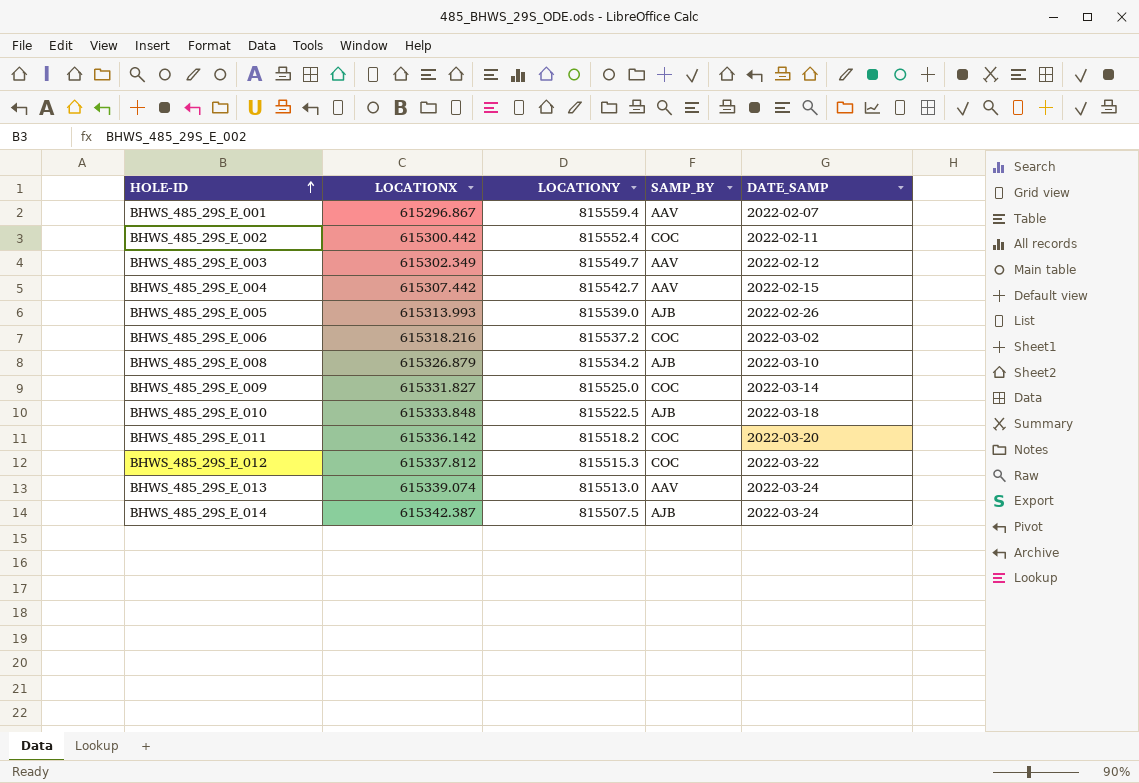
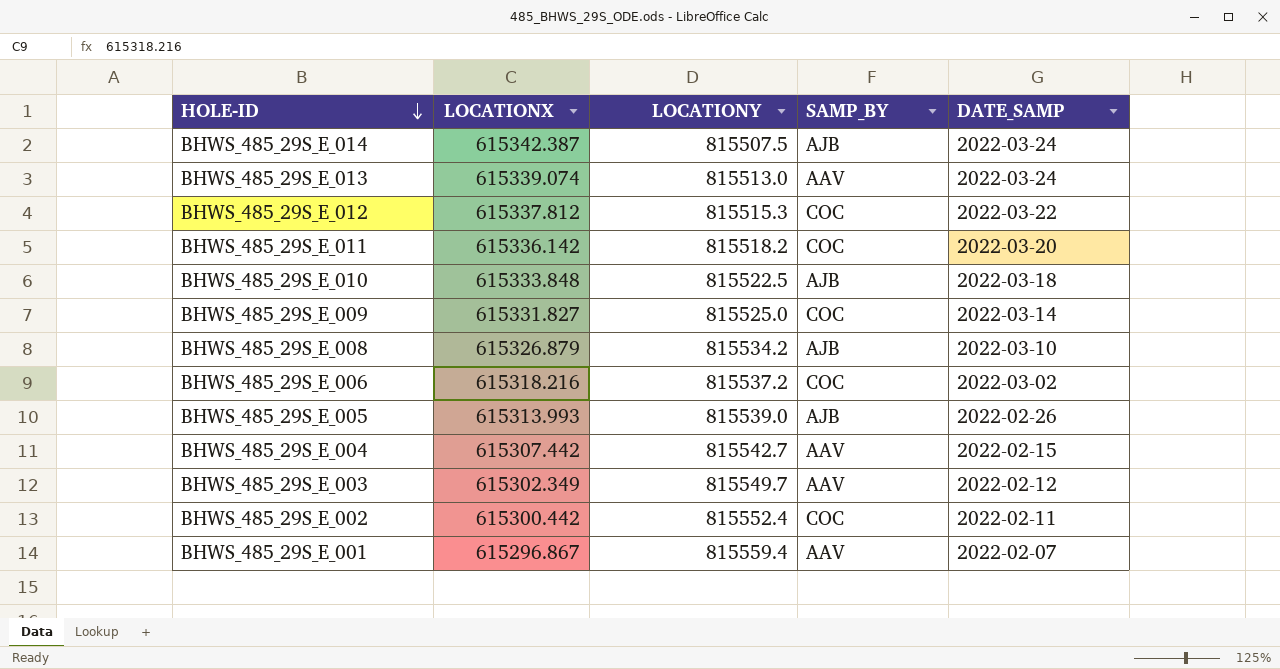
row order: HOLE-ID ascending -> HOLE-ID descending

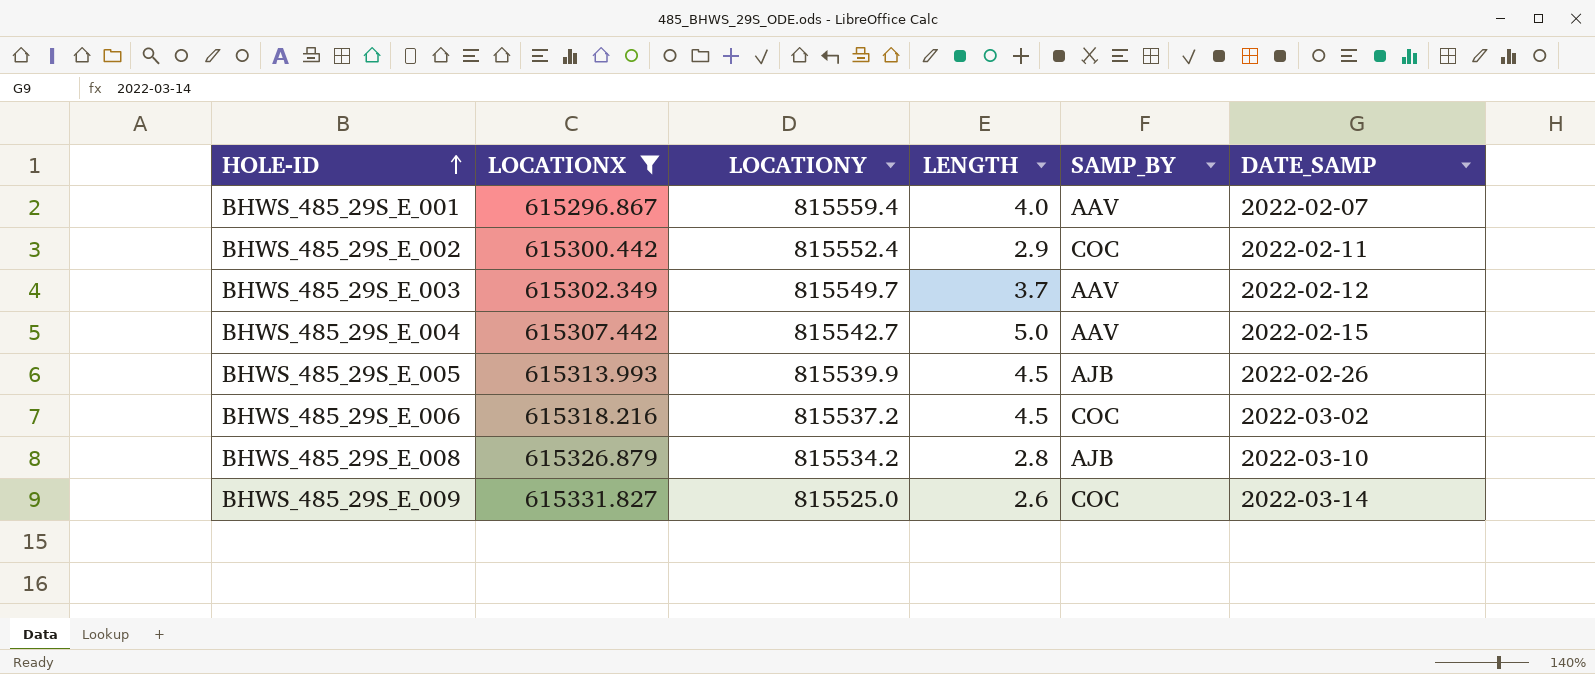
filter: none -> LOCATIONX <= 615331.827
row order: HOLE-ID descending -> HOLE-ID ascending
column LENGTH | position: none -> 4
BHWS_485_29S_E_005 | LOCATIONY: 815539.0 -> 815539.9

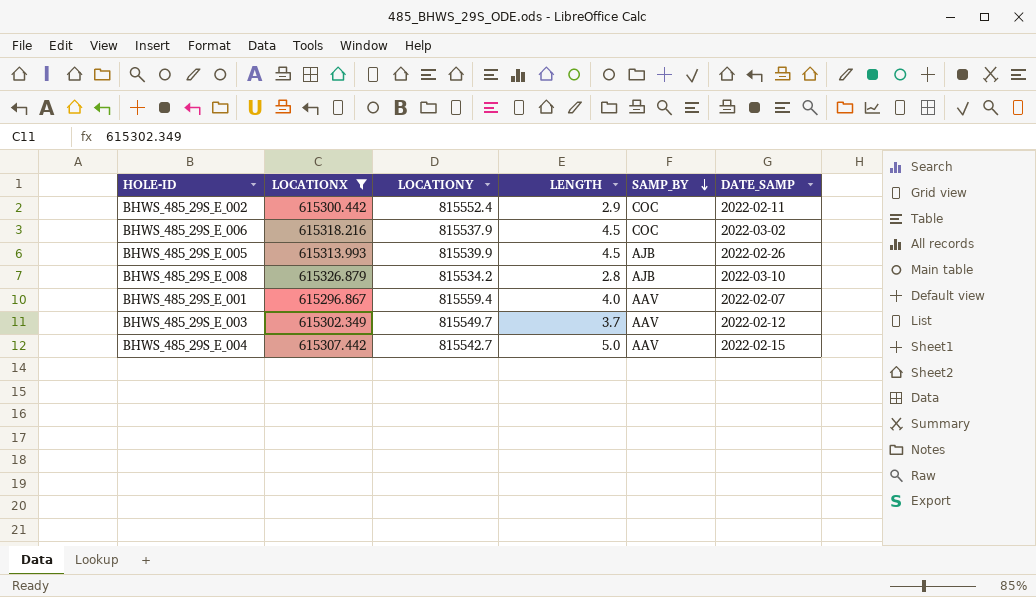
row order: HOLE-ID ascending -> SAMP_BY descending
row BHWS_485_29S_E_009: 615331.827 | 815525.0 | 2.6 | COC | 2022-03-14 -> none
BHWS_485_29S_E_006 | LOCATIONY: 815537.2 -> 815537.9

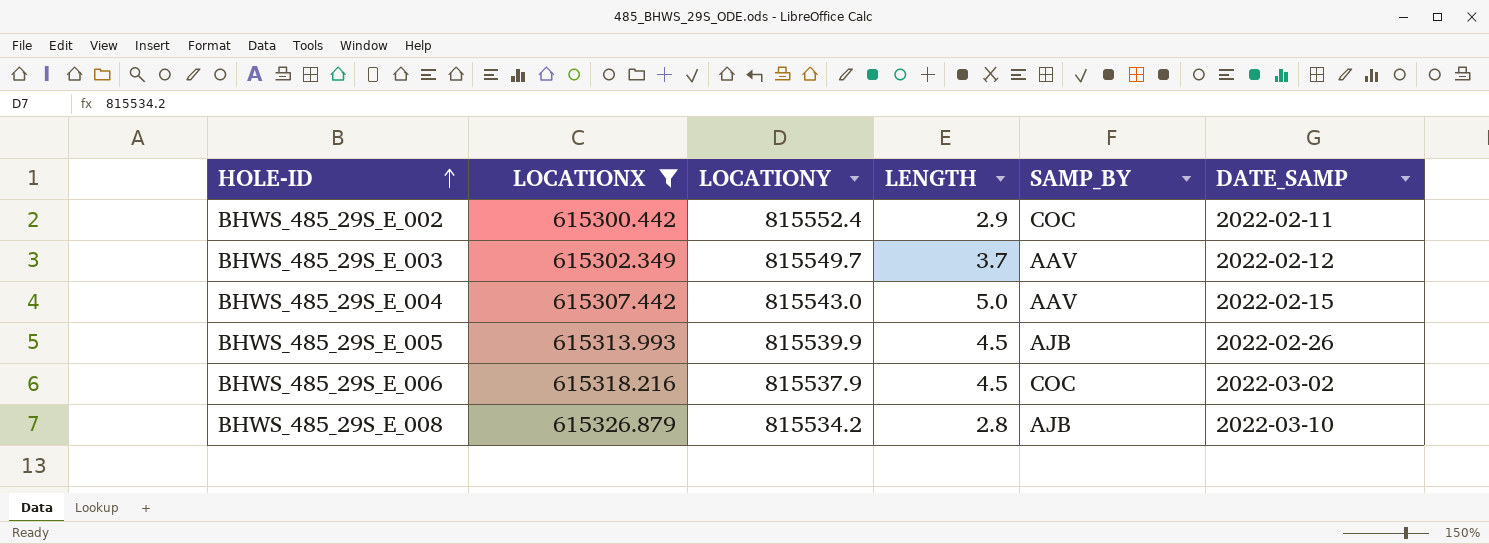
row order: SAMP_BY descending -> HOLE-ID ascending
row BHWS_485_29S_E_001: 615296.867 | 815559.4 | 4.0 | AAV | 2022-02-07 -> none
BHWS_485_29S_E_004 | LOCATIONY: 815542.7 -> 815543.0

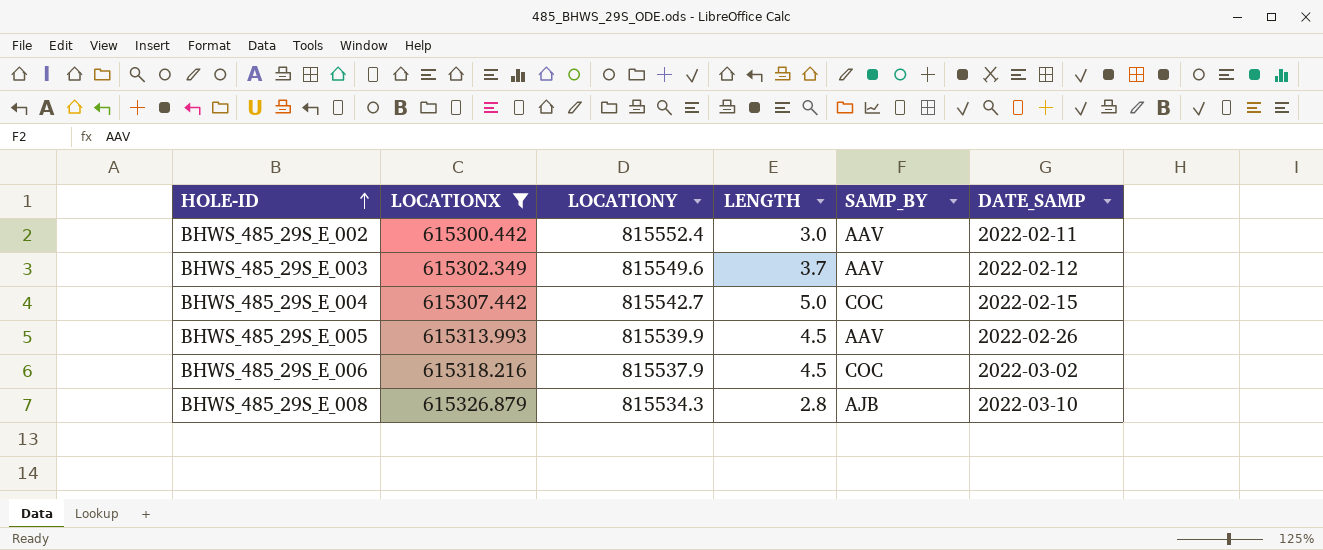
BHWS_485_29S_E_002 | LENGTH: 2.9 -> 3.0
BHWS_485_29S_E_002 | SAMP_BY: COC -> AAV
BHWS_485_29S_E_003 | LOCATIONY: 815549.7 -> 815549.6
BHWS_485_29S_E_004 | LOCATIONY: 815543.0 -> 815542.7
BHWS_485_29S_E_004 | SAMP_BY: AAV -> COC
BHWS_485_29S_E_005 | SAMP_BY: AJB -> AAV
BHWS_485_29S_E_008 | LOCATIONY: 815534.2 -> 815534.3

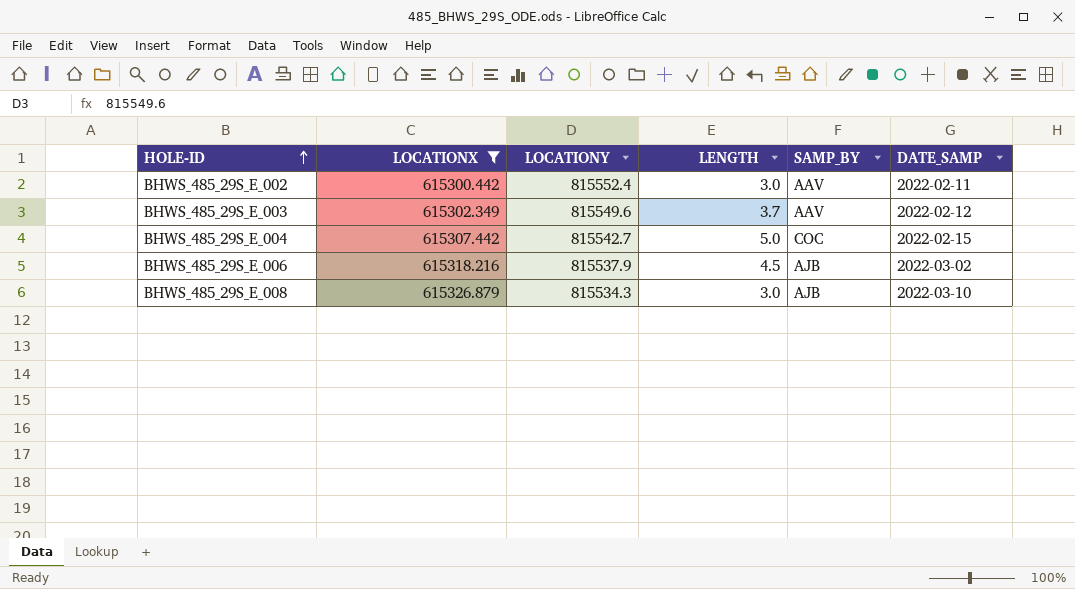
row BHWS_485_29S_E_005: 615313.993 | 815539.9 | 4.5 | AAV | 2022-02-26 -> none
BHWS_485_29S_E_006 | SAMP_BY: COC -> AJB
BHWS_485_29S_E_008 | LENGTH: 2.8 -> 3.0

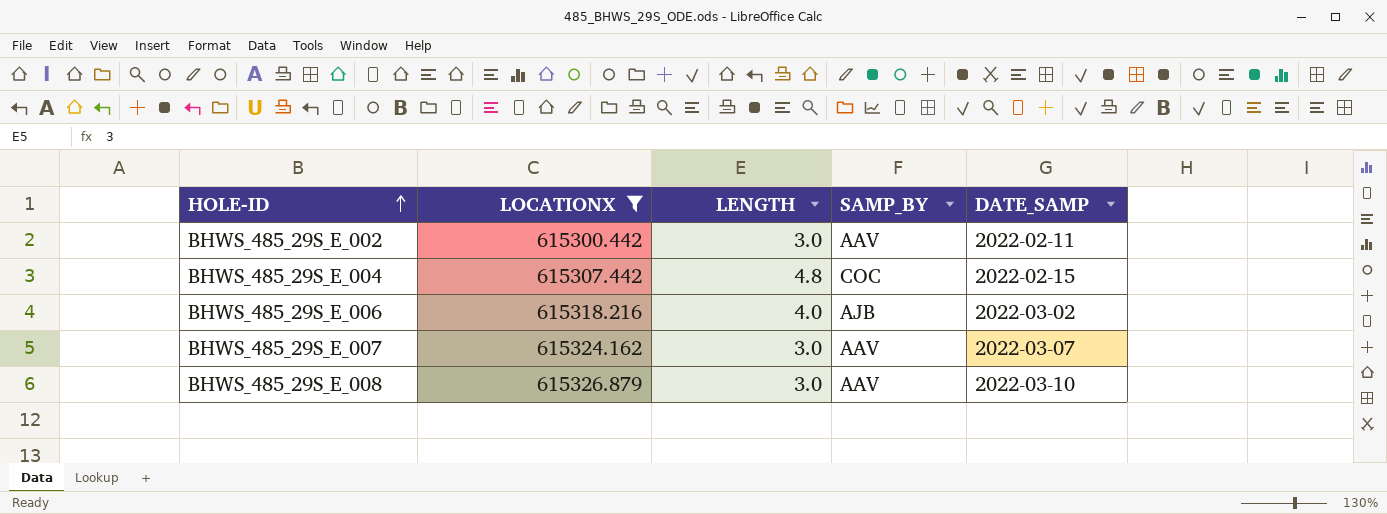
column LOCATIONY | position: 3 -> none
row BHWS_485_29S_E_003: 615302.349 | 815549.6 | 3.7 | AAV | 2022-02-12 -> none
BHWS_485_29S_E_004 | LENGTH: 5.0 -> 4.8
BHWS_485_29S_E_006 | LENGTH: 4.5 -> 4.0
row BHWS_485_29S_E_007: none -> 615324.162 | 3.0 | AAV | 2022-03-07
BHWS_485_29S_E_008 | SAMP_BY: AJB -> AAV

